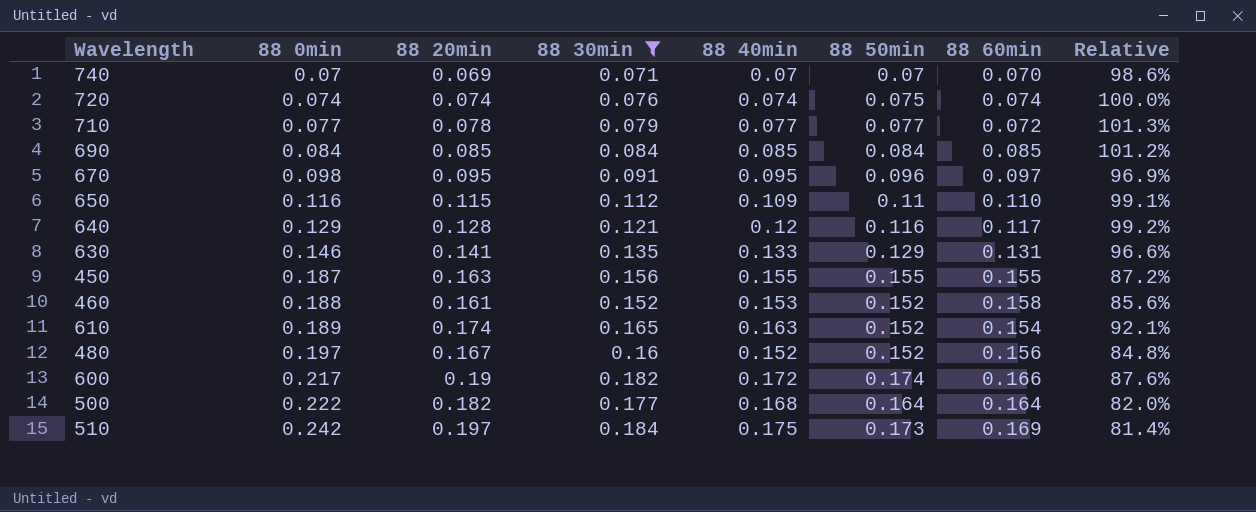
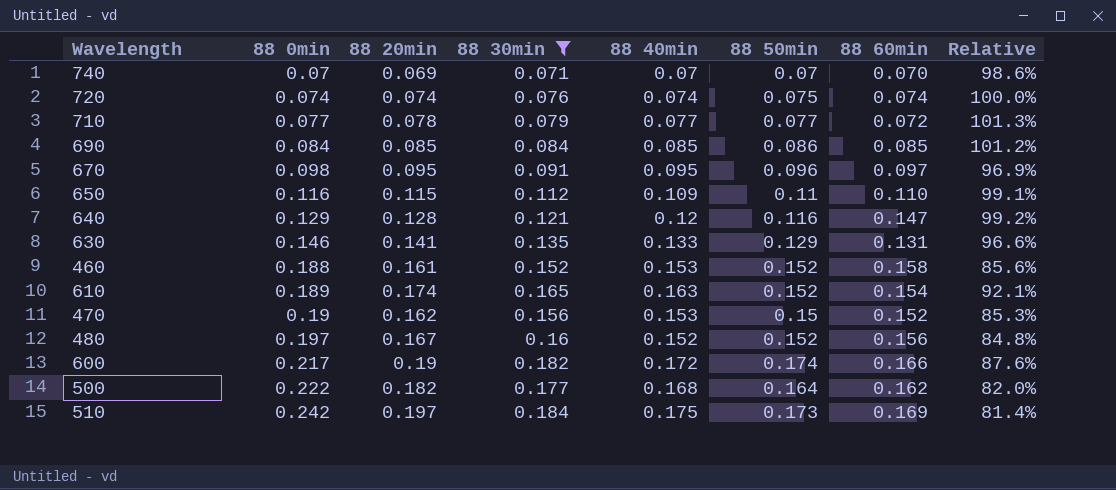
row 450: 0.187 | 0.163 | 0.156 | 0.155 | 0.155 | 0.155 | 87.2% -> none
690 | 88 50min: 0.084 -> 0.086
640 | 88 60min: 0.117 -> 0.147
row 470: none -> 0.19 | 0.162 | 0.156 | 0.153 | 0.15 | 0.152 | 85.3%
500 | 88 60min: 0.164 -> 0.162

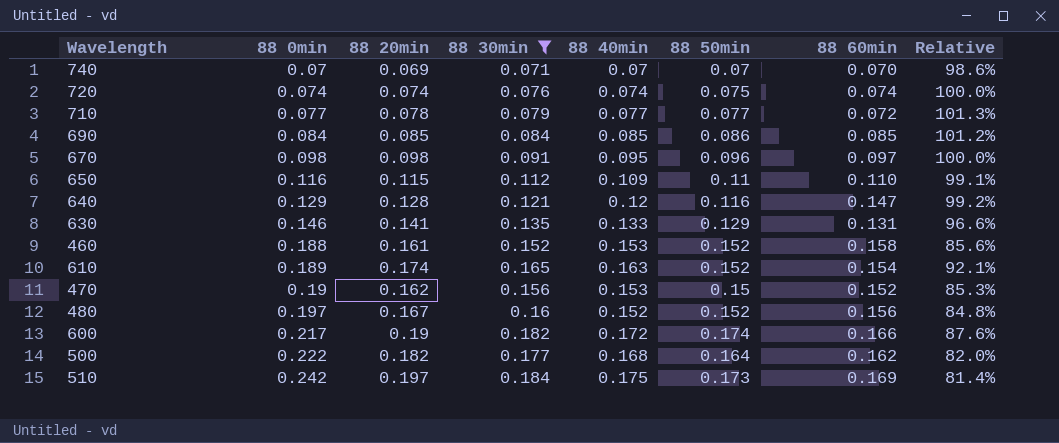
670 | 88 20min: 0.095 -> 0.098
670 | Relative: 96.9% -> 100.0%

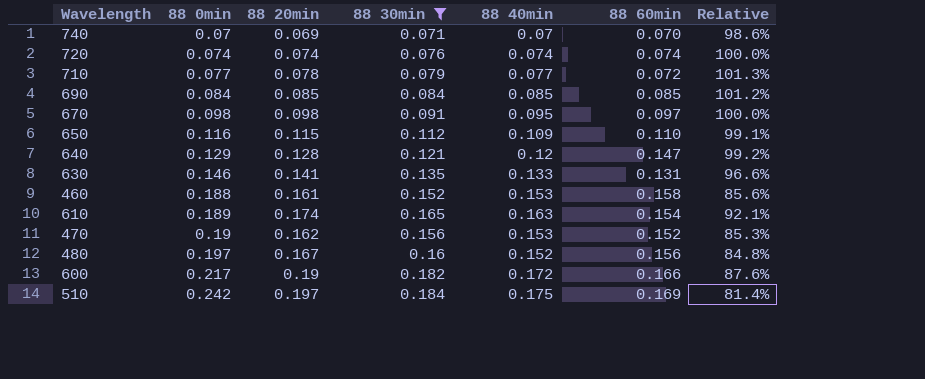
column 88 50min | position: 6 -> none
row 500: 0.222 | 0.182 | 0.177 | 0.168 | 0.164 | 0.162 | 82.0% -> none

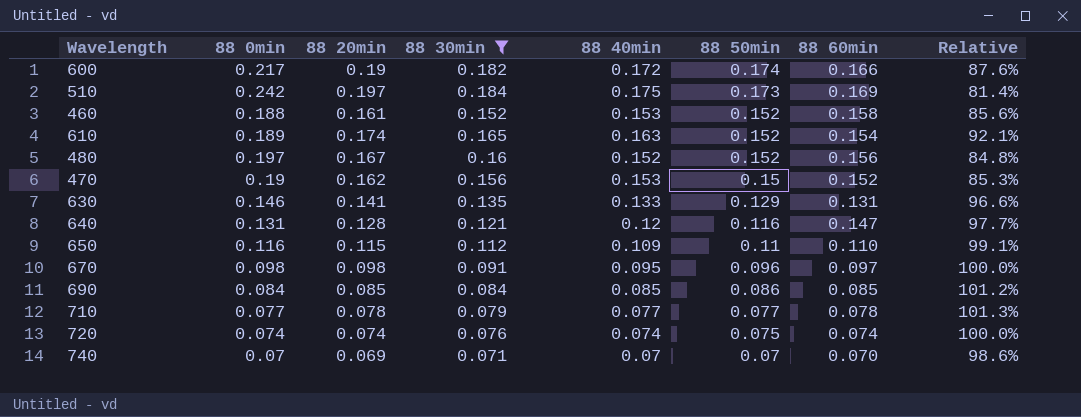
row order: 88 0min ascending -> 88 50min descending
column 88 50min | position: none -> 6
640 | 88 0min: 0.129 -> 0.131
640 | Relative: 99.2% -> 97.7%
710 | 88 60min: 0.072 -> 0.078

